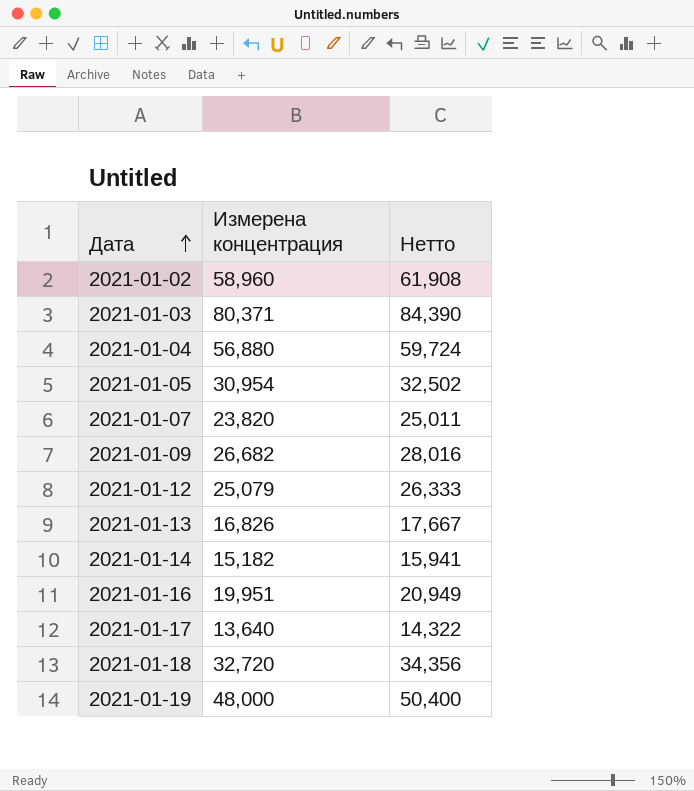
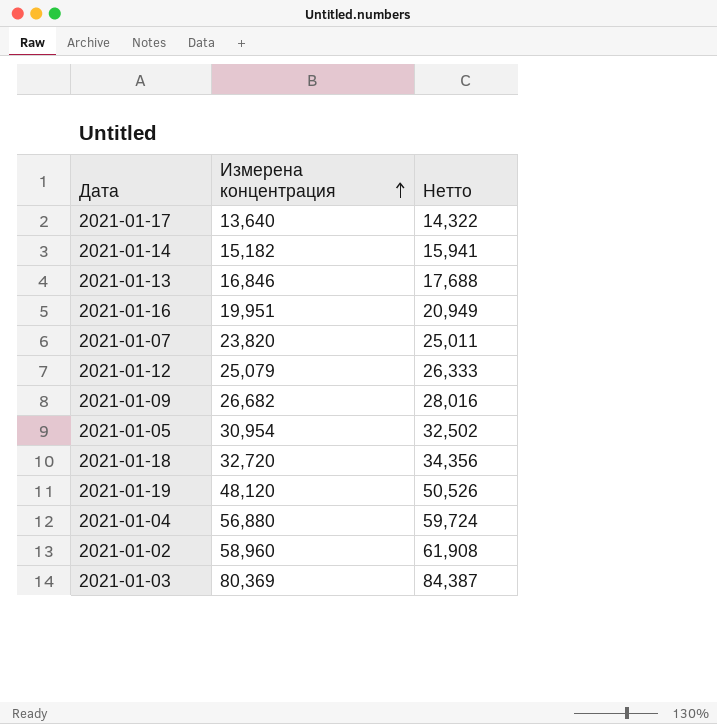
row order: Дата ascending -> Измерена концентрация ascending
2021-01-13 | Измерена концентрация: 16,826 -> 16,846
2021-01-13 | Нетто: 17,667 -> 17,688
2021-01-19 | Измерена концентрация: 48,000 -> 48,120
2021-01-19 | Нетто: 50,400 -> 50,526
2021-01-03 | Измерена концентрация: 80,371 -> 80,369
2021-01-03 | Нетто: 84,390 -> 84,387

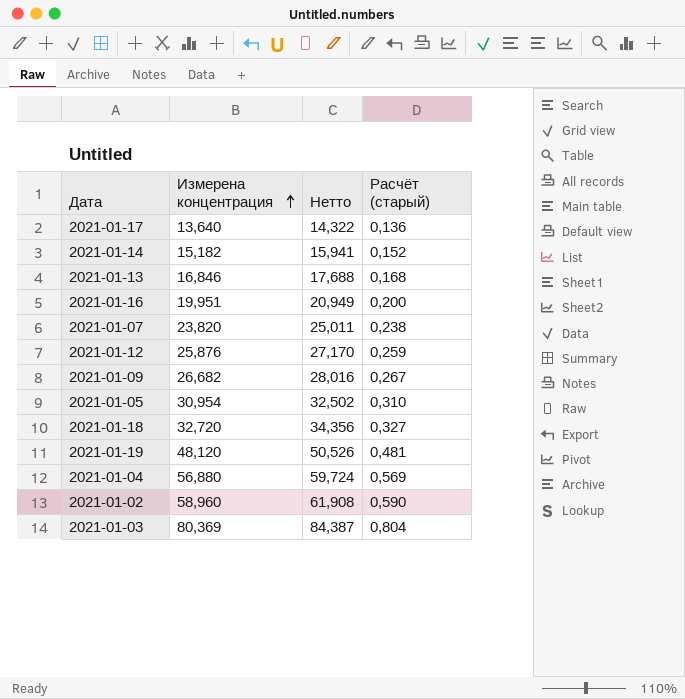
column Расчёт (старый) | formula: none -> [Измерена концентрация] * 0,01
2021-01-12 | Измерена концентрация: 25,079 -> 25,876
2021-01-12 | Нетто: 26,333 -> 27,170

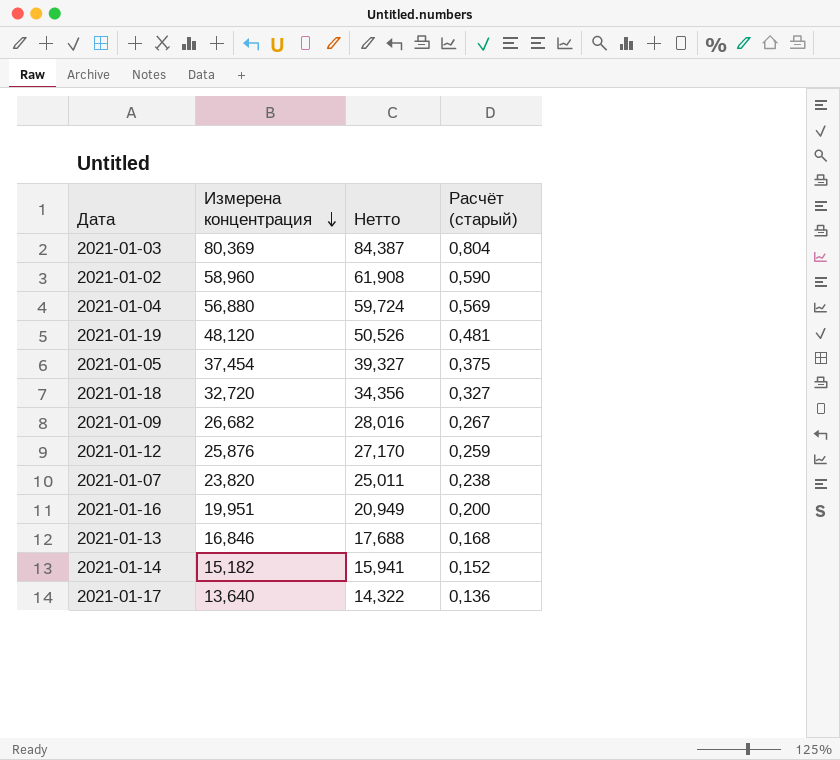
row order: Измерена концентрация ascending -> Измерена концентрация descending
2021-01-05 | Измерена концентрация: 30,954 -> 37,454
2021-01-05 | Нетто: 32,502 -> 39,327
2021-01-05 | Расчёт (старый): 0,310 -> 0,375

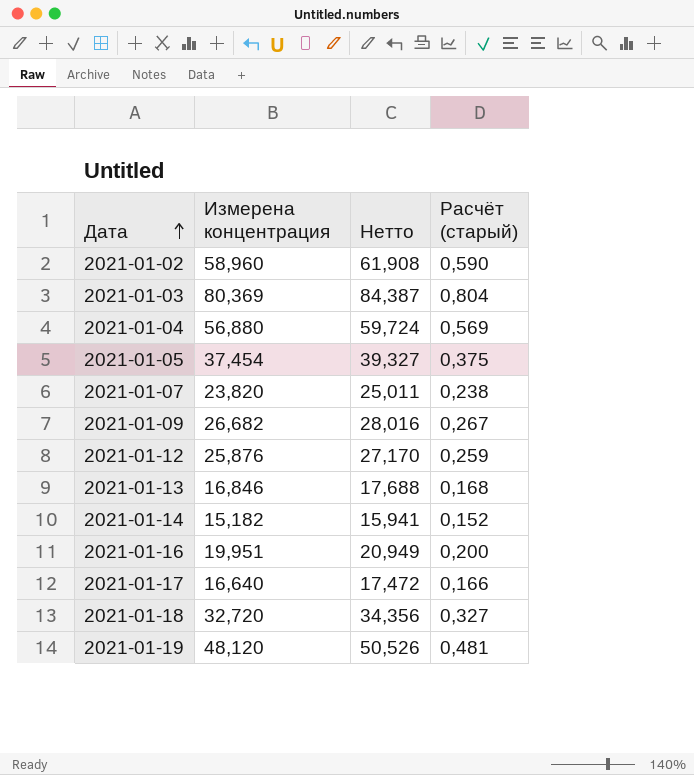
row order: Измерена концентрация descending -> Дата ascending
2021-01-17 | Измерена концентрация: 13,640 -> 16,640
2021-01-17 | Нетто: 14,322 -> 17,472
2021-01-17 | Расчёт (старый): 0,136 -> 0,166

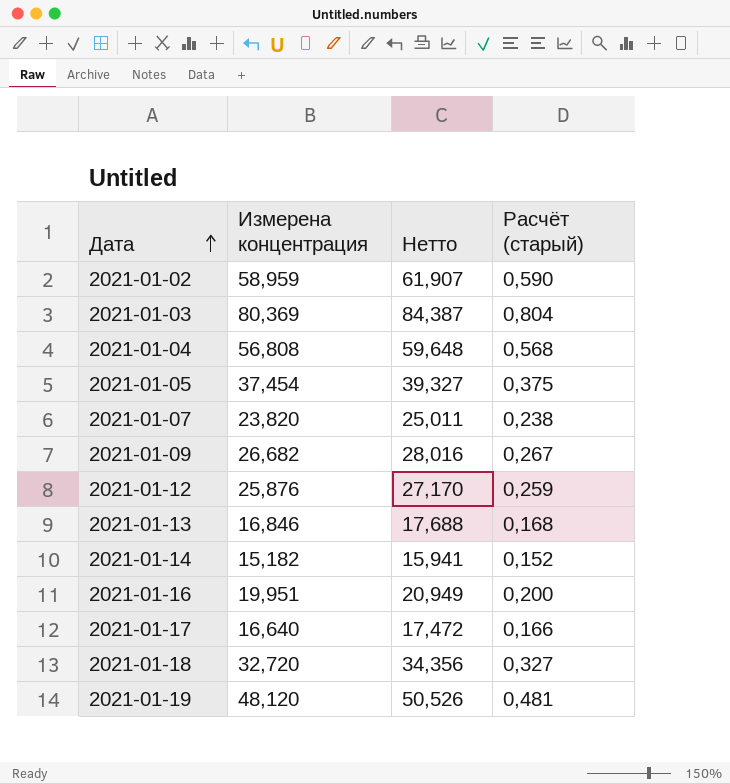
2021-01-02 | Измерена концентрация: 58,960 -> 58,959
2021-01-02 | Нетто: 61,908 -> 61,907
2021-01-04 | Измерена концентрация: 56,880 -> 56,808
2021-01-04 | Нетто: 59,724 -> 59,648
2021-01-04 | Расчёт (старый): 0,569 -> 0,568

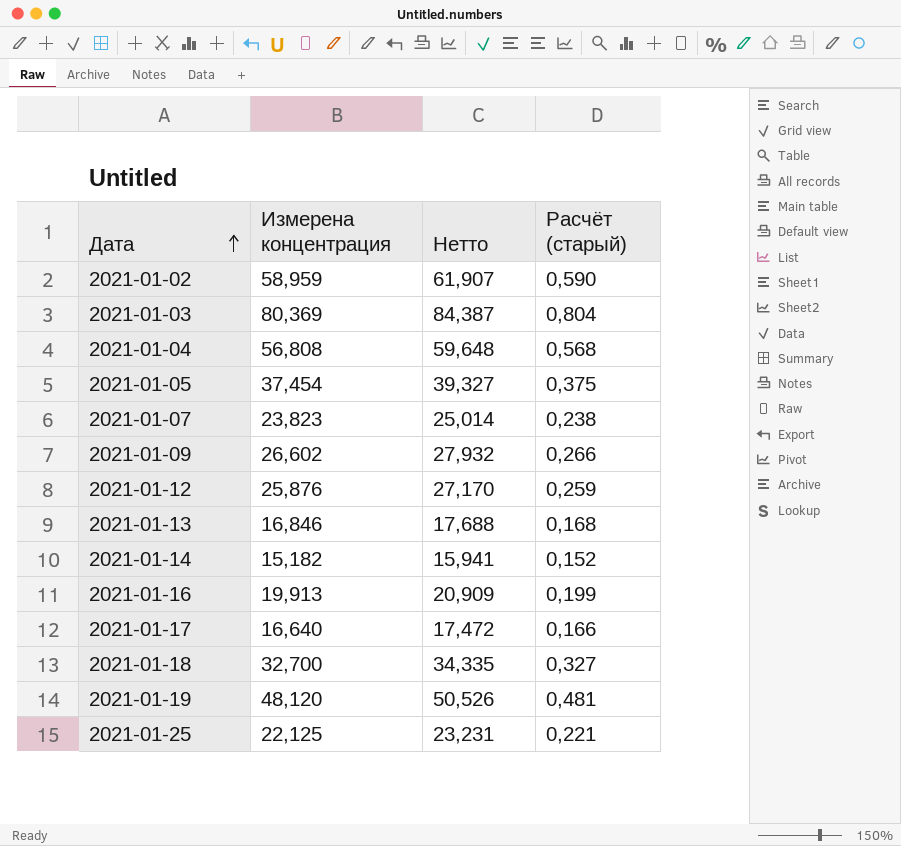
2021-01-07 | Измерена концентрация: 23,820 -> 23,823
2021-01-07 | Нетто: 25,011 -> 25,014
2021-01-09 | Измерена концентрация: 26,682 -> 26,602
2021-01-09 | Нетто: 28,016 -> 27,932
2021-01-09 | Расчёт (старый): 0,267 -> 0,266
2021-01-16 | Измерена концентрация: 19,951 -> 19,913
2021-01-16 | Нетто: 20,949 -> 20,909
2021-01-16 | Расчёт (старый): 0,200 -> 0,199
2021-01-18 | Измерена концентрация: 32,720 -> 32,700
2021-01-18 | Нетто: 34,356 -> 34,335
row 2021-01-25: none -> 22,125 | 23,231 | 0,221

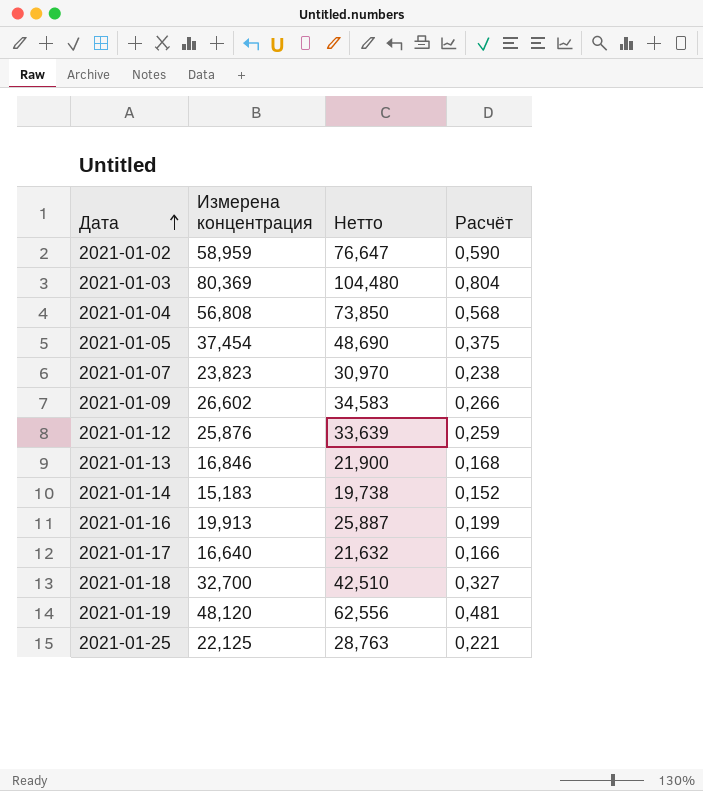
column Нетто | formula: [Измерена концентрация] * 1,05 -> [Измерена концентрация] * 1,3
column name: Расчёт (старый) -> Расчёт
2021-01-14 | Измерена концентрация: 15,182 -> 15,183

